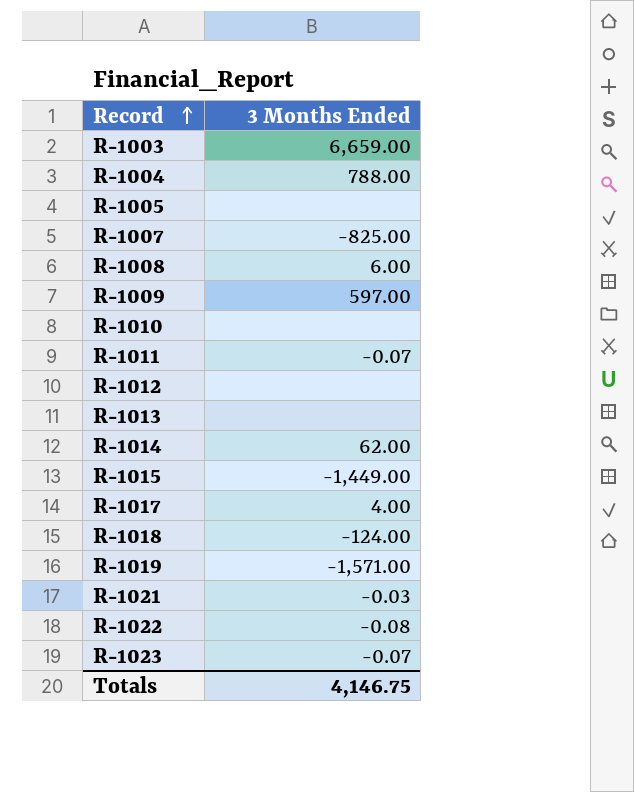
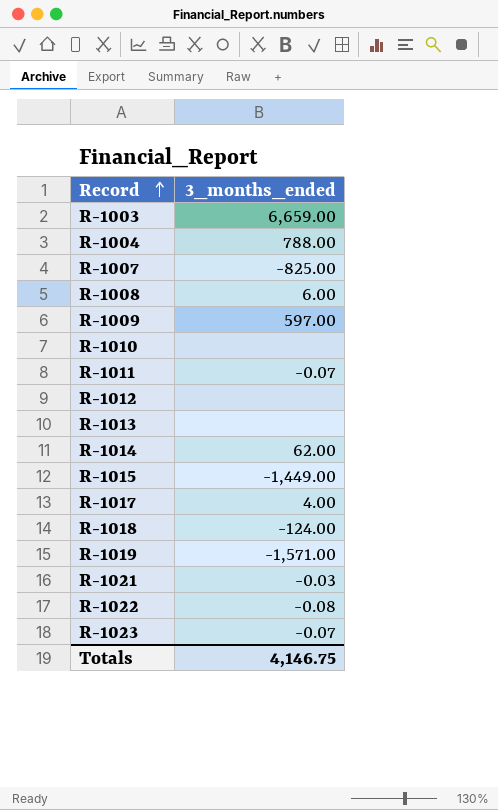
column name: 3 Months Ended -> 3_months_ended
row R-1005: none -> none

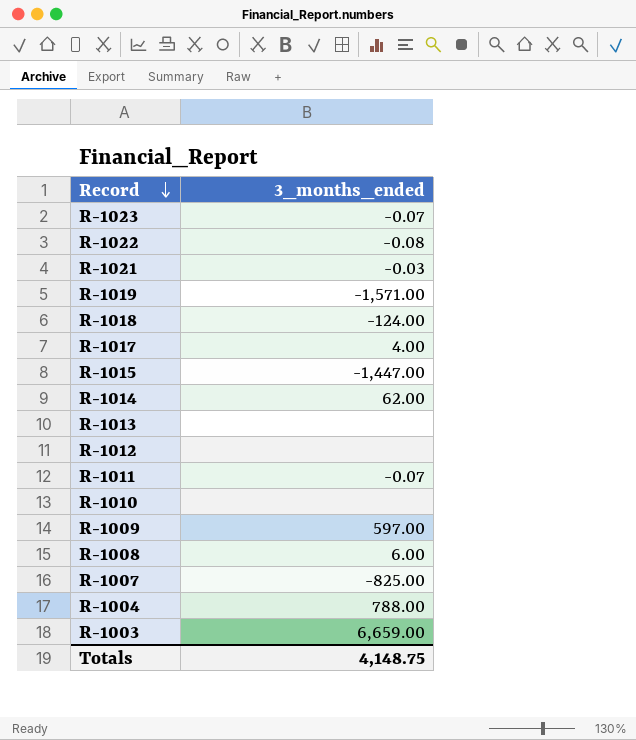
row order: Record ascending -> Record descending
R-1015 | 3_months_ended: -1,449.00 -> -1,447.00
Totals | 3_months_ended: 4,146.75 -> 4,148.75

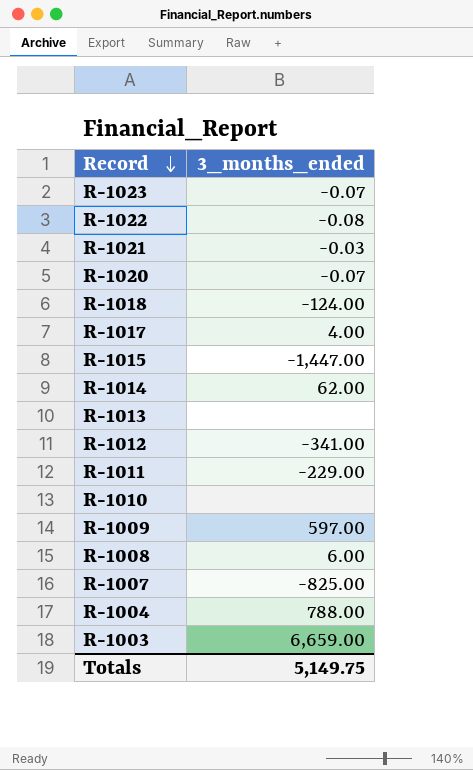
row R-1019: -1,571.00 -> none
row R-1020: none -> -0.07
R-1012 | 3_months_ended: none -> -341.00
R-1011 | 3_months_ended: -0.07 -> -229.00
Totals | 3_months_ended: 4,148.75 -> 5,149.75

